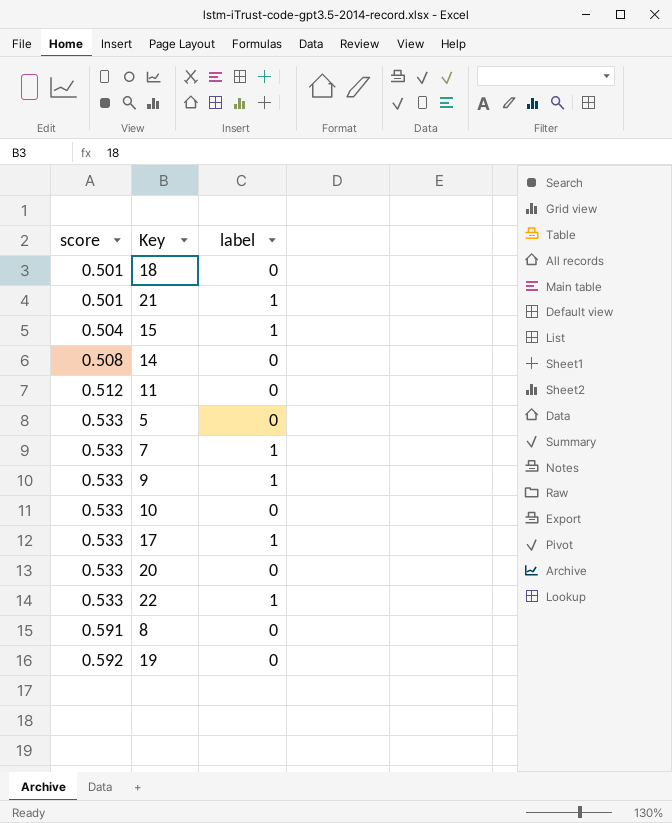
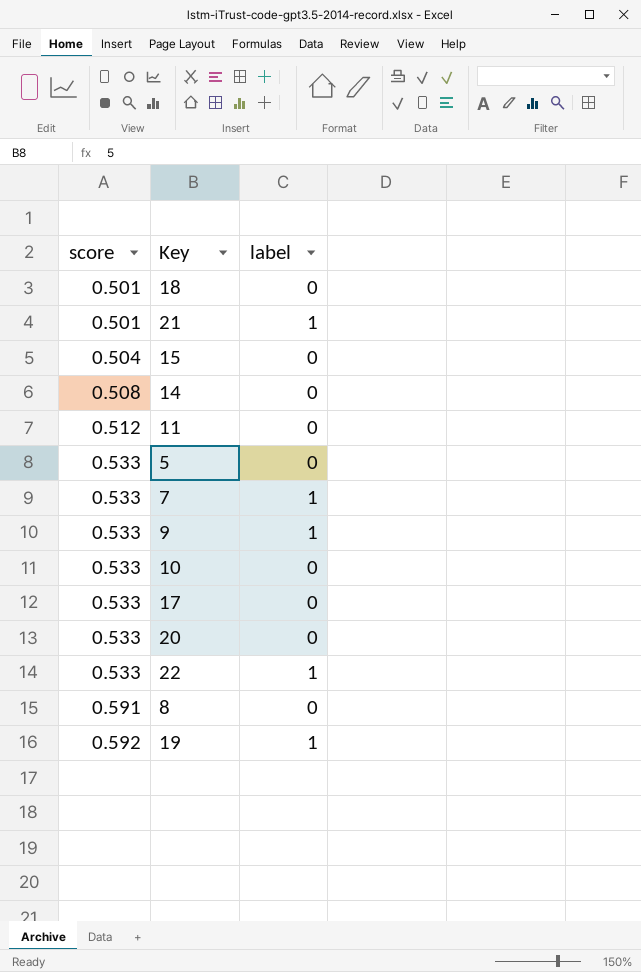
15 | label: 1 -> 0
17 | label: 1 -> 0
19 | label: 0 -> 1

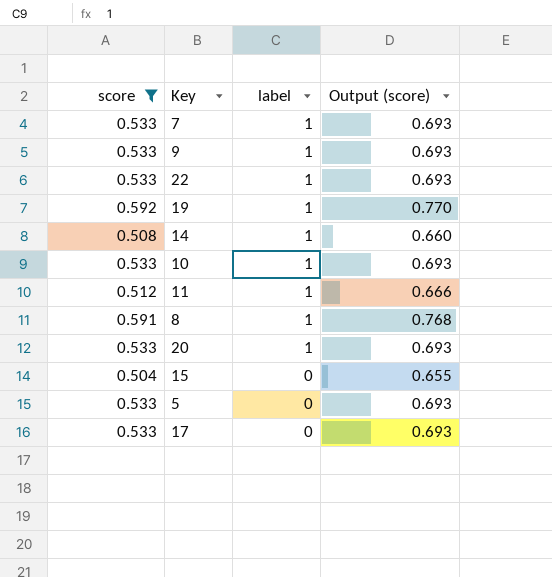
filter: none -> score != 0.501
row order: score ascending -> label descending
column Output (score) | formula: none -> [score] * 1.3
14 | label: 0 -> 1
10 | label: 0 -> 1
11 | label: 0 -> 1
8 | label: 0 -> 1
20 | label: 0 -> 1

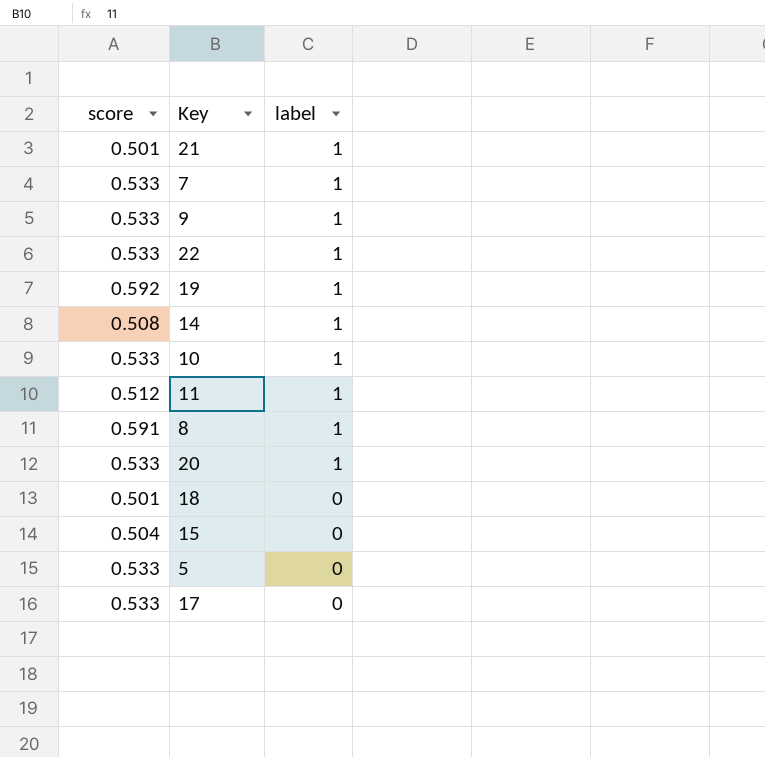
filter: score != 0.501 -> none
column Output (score) | formula: [score] * 1.3 -> none

